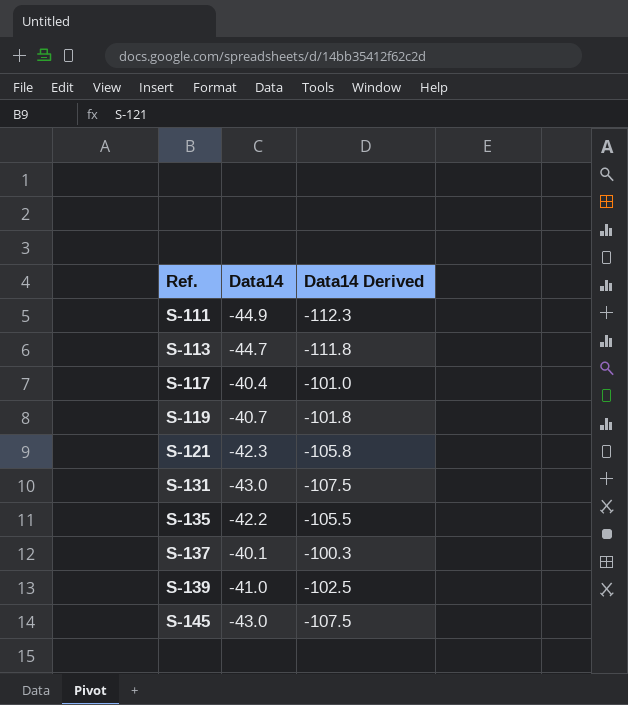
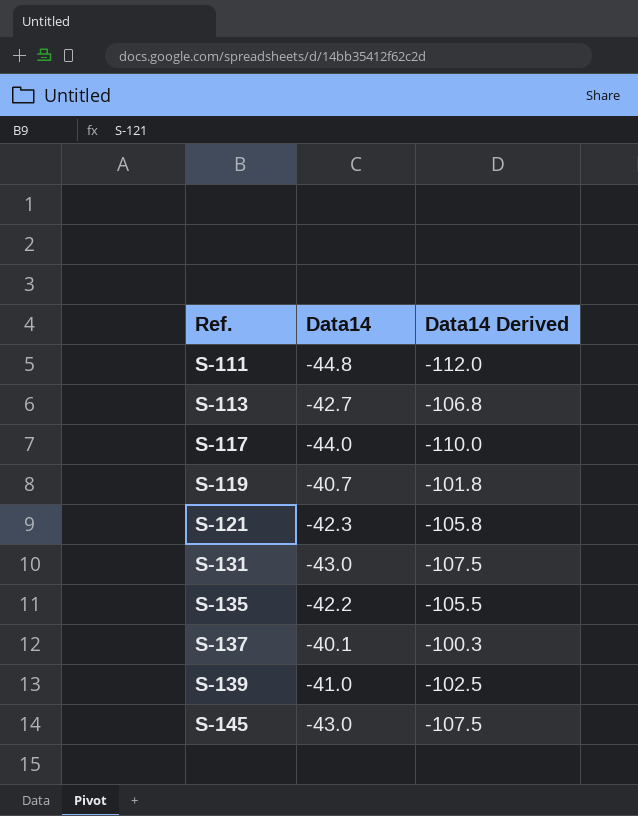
S-111 | Data14: -44.9 -> -44.8
S-111 | Data14 Derived: -112.3 -> -112.0
S-113 | Data14: -44.7 -> -42.7
S-113 | Data14 Derived: -111.8 -> -106.8
S-117 | Data14: -40.4 -> -44.0
S-117 | Data14 Derived: -101.0 -> -110.0

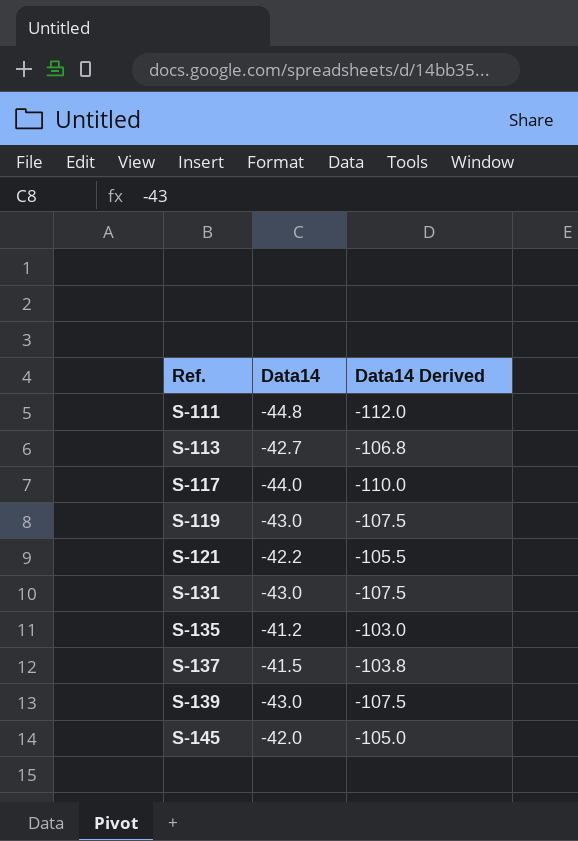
S-119 | Data14: -40.7 -> -43.0
S-119 | Data14 Derived: -101.8 -> -107.5
S-121 | Data14: -42.3 -> -42.2
S-121 | Data14 Derived: -105.8 -> -105.5
S-135 | Data14: -42.2 -> -41.2
S-135 | Data14 Derived: -105.5 -> -103.0
S-137 | Data14: -40.1 -> -41.5
S-137 | Data14 Derived: -100.3 -> -103.8
S-139 | Data14: -41.0 -> -43.0
S-139 | Data14 Derived: -102.5 -> -107.5
S-145 | Data14: -43.0 -> -42.0
S-145 | Data14 Derived: -107.5 -> -105.0

